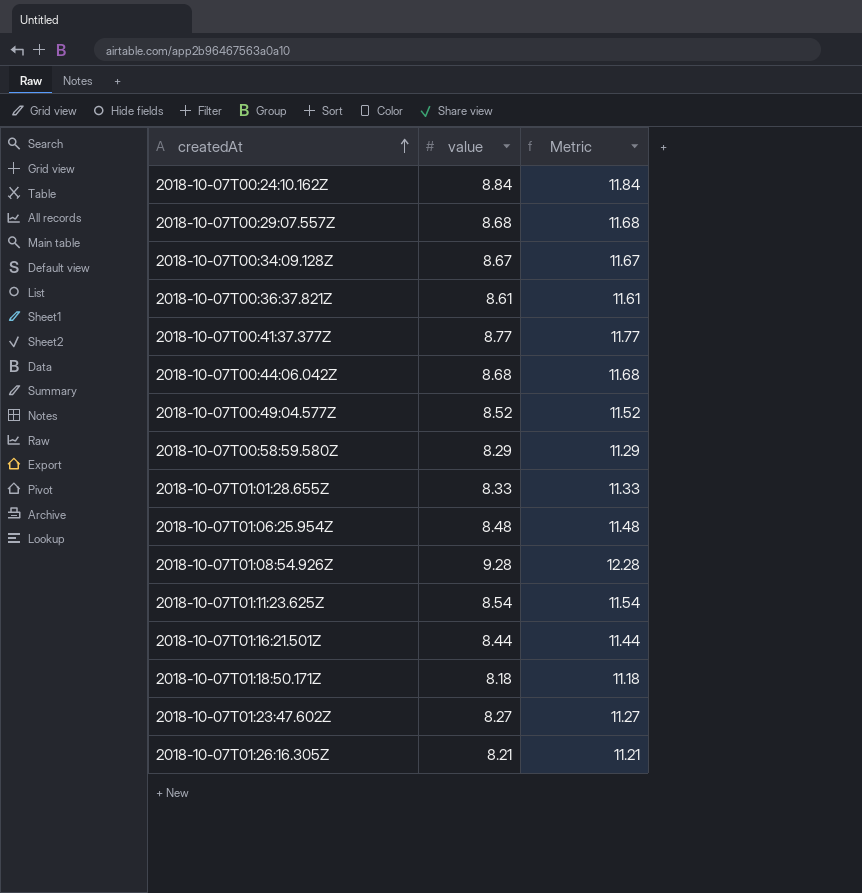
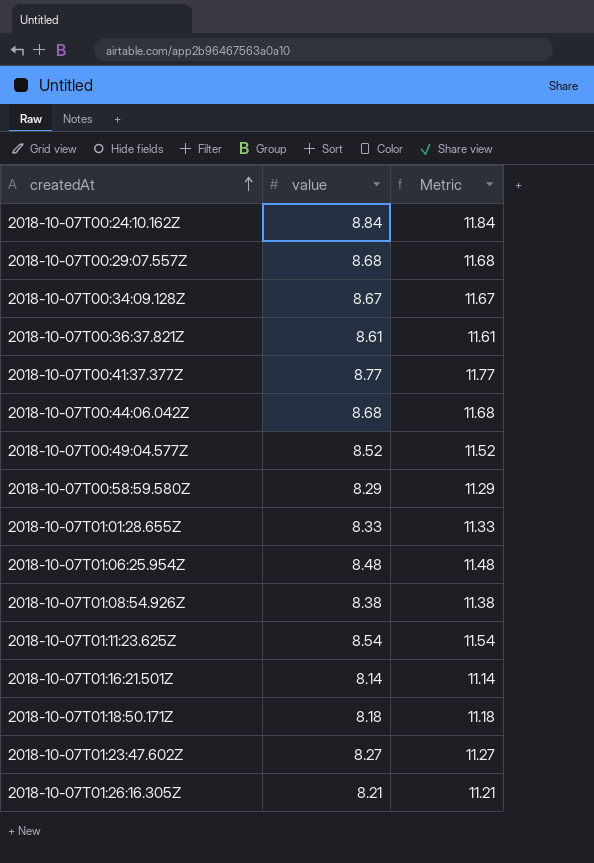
2018-10-07T01:08:54.926Z | value: 9.28 -> 8.38
2018-10-07T01:08:54.926Z | Metric: 12.28 -> 11.38
2018-10-07T01:16:21.501Z | value: 8.44 -> 8.14
2018-10-07T01:16:21.501Z | Metric: 11.44 -> 11.14

